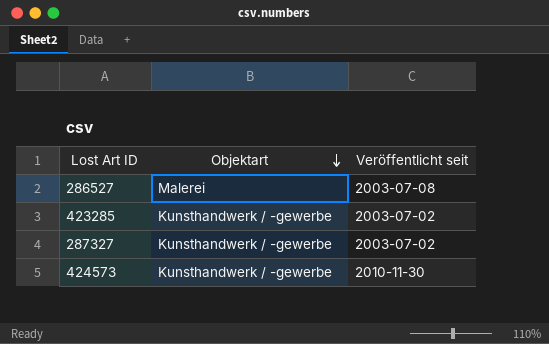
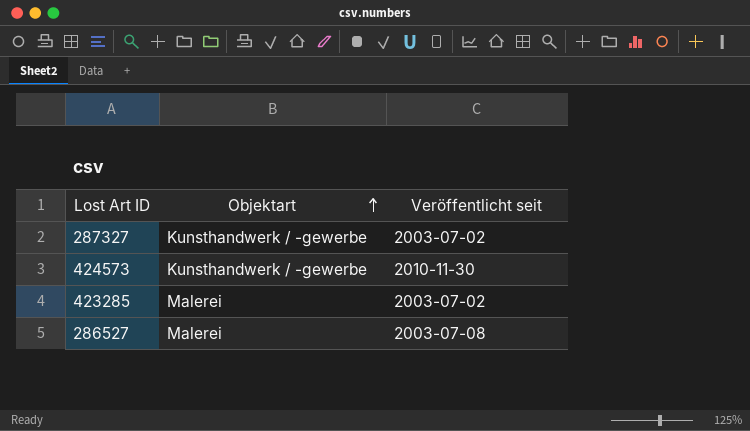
row order: Objektart descending -> Objektart ascending
423285 | Objektart: Kunsthandwerk / -gewerbe -> Malerei

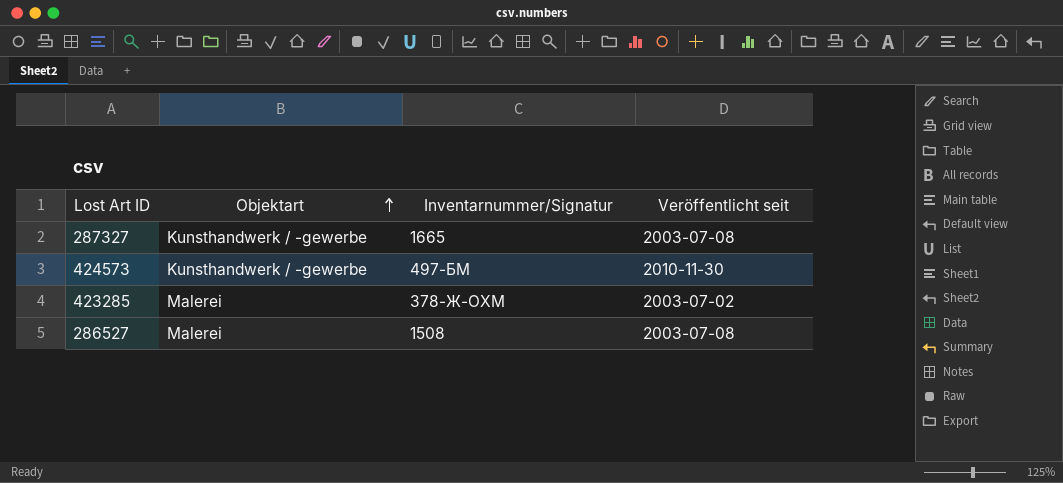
column Inventarnummer/Signatur | position: none -> 3
287327 | Veröffentlicht seit: 2003-07-02 -> 2003-07-08

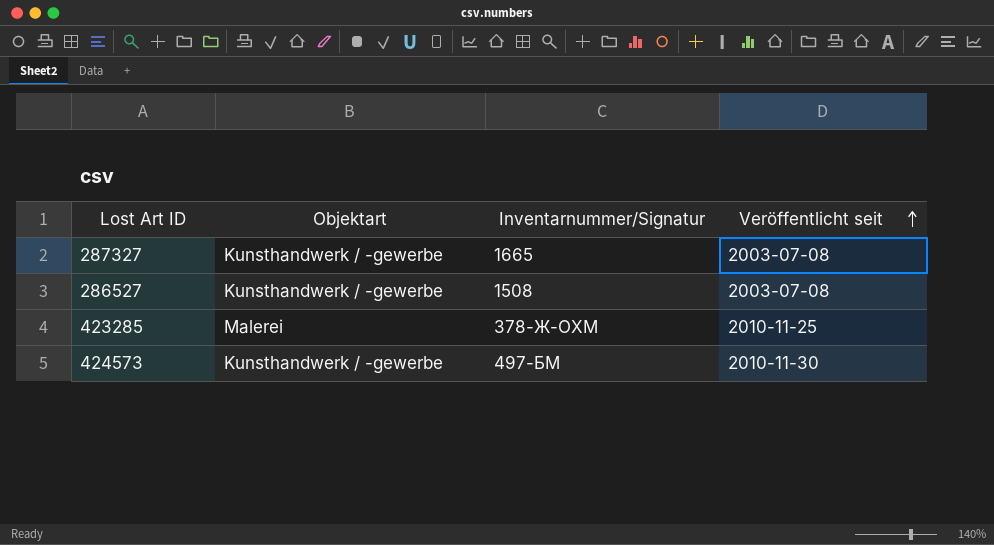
row order: Objektart ascending -> Veröffentlicht seit ascending
286527 | Objektart: Malerei -> Kunsthandwerk / -gewerbe
423285 | Veröffentlicht seit: 2003-07-02 -> 2010-11-25

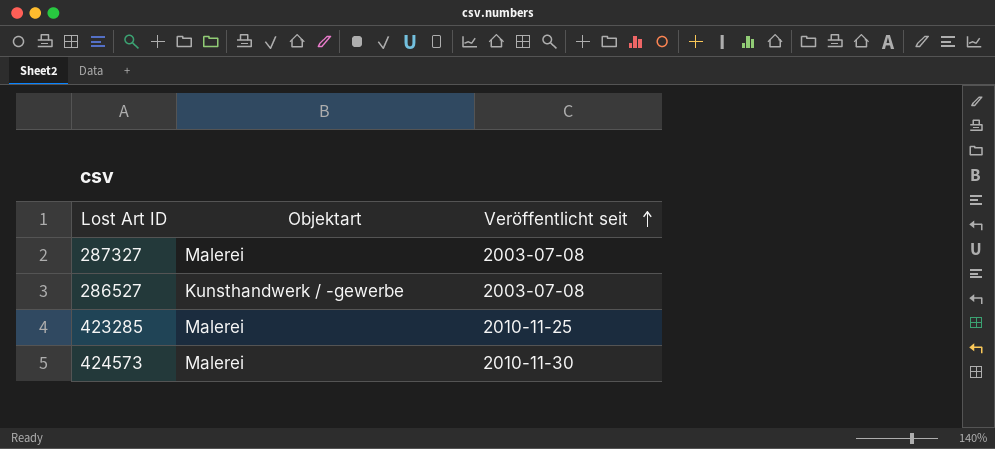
column Inventarnummer/Signatur | position: 3 -> none
287327 | Objektart: Kunsthandwerk / -gewerbe -> Malerei
424573 | Objektart: Kunsthandwerk / -gewerbe -> Malerei

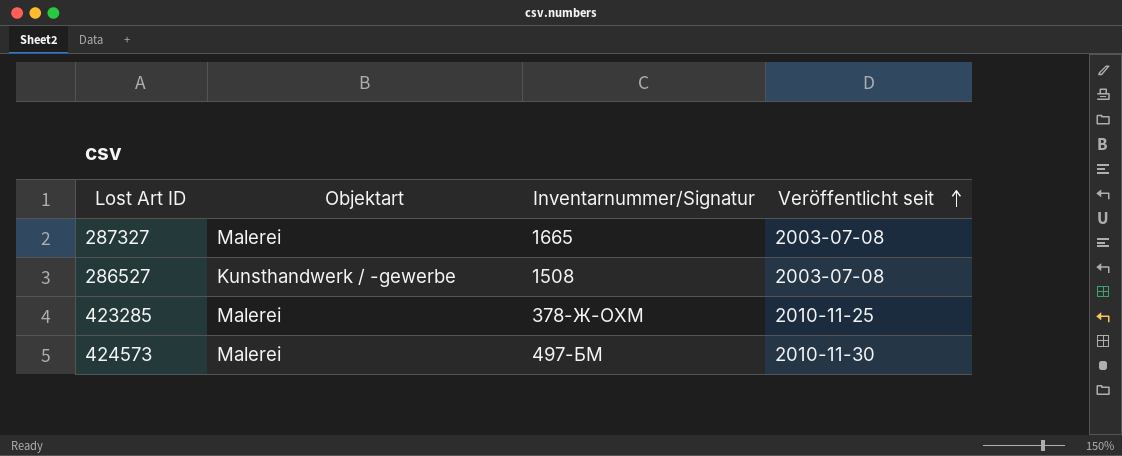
column Inventarnummer/Signatur | position: none -> 3

